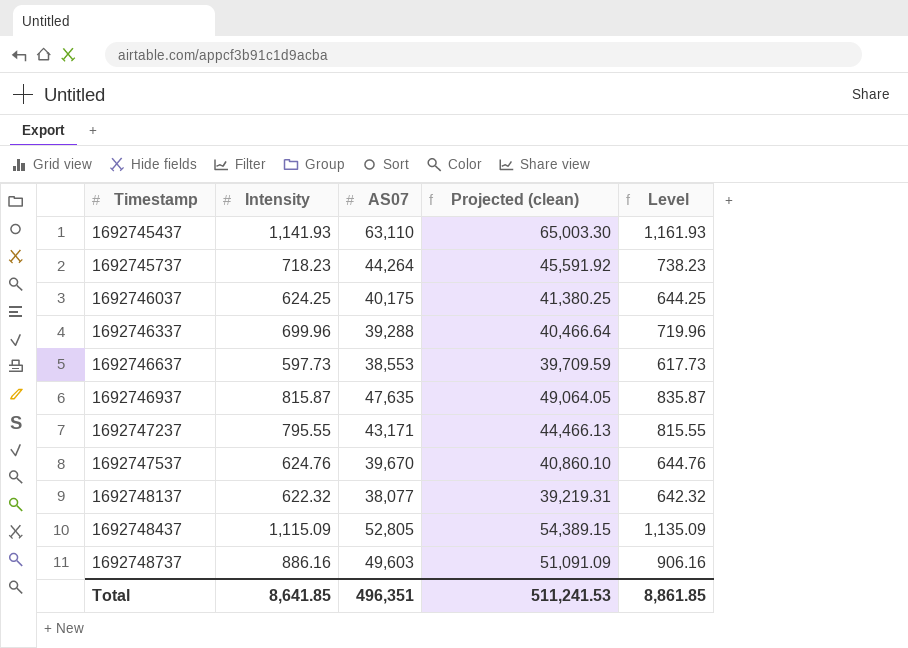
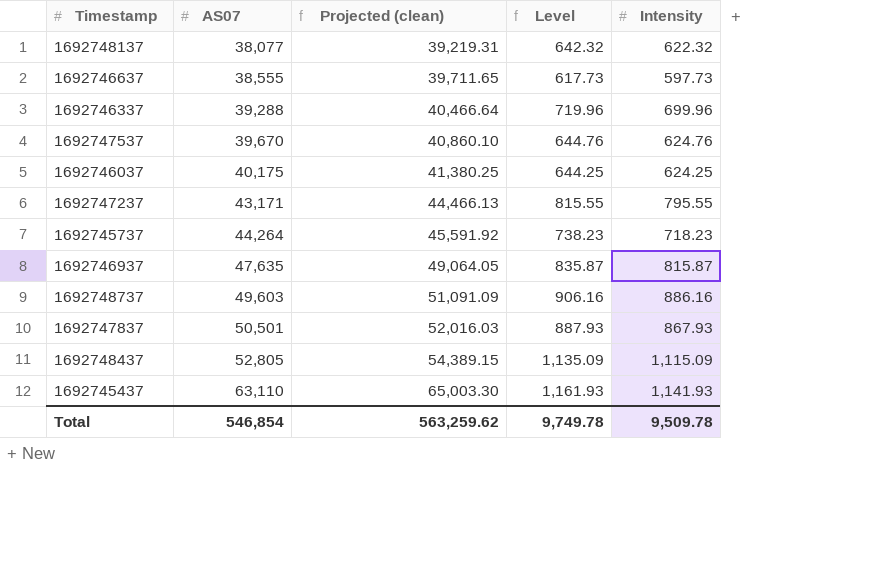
row order: Timestamp ascending -> AS07 ascending
column Intensity | position: 2 -> 5
1692746637 | AS07: 38,553 -> 38,555
1692746637 | Projected (clean): 39,709.59 -> 39,711.65
row 1692747837: none -> 50,501 | 52,016.03 | 887.93 | 867.93
Total | AS07: 496,351 -> 546,854
Total | Projected (clean): 511,241.53 -> 563,259.62
Total | Level: 8,861.85 -> 9,749.78
Total | Intensity: 8,641.85 -> 9,509.78

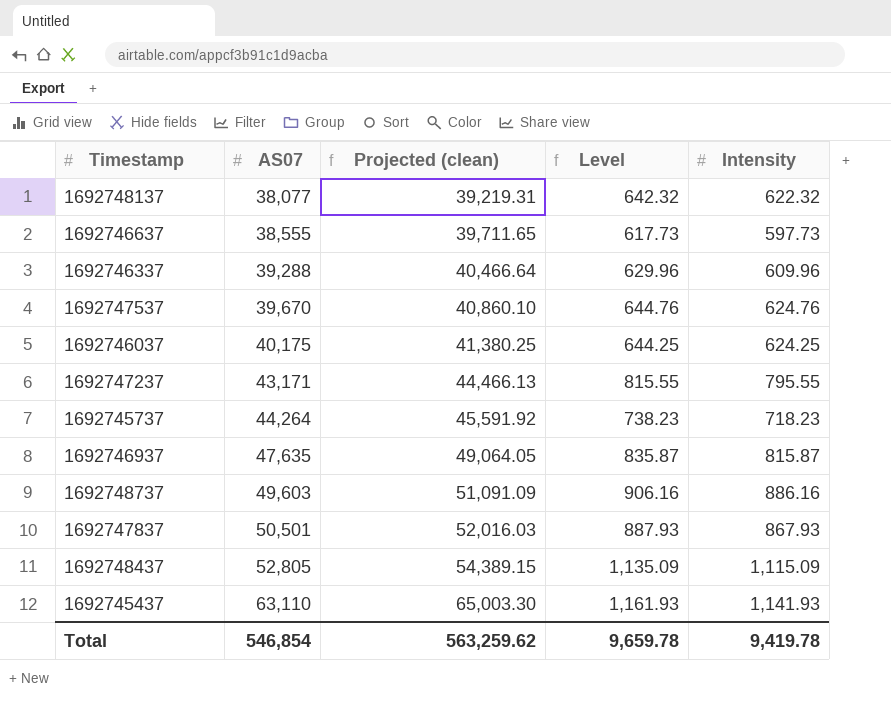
1692746337 | Level: 719.96 -> 629.96
1692746337 | Intensity: 699.96 -> 609.96
Total | Level: 9,749.78 -> 9,659.78
Total | Intensity: 9,509.78 -> 9,419.78

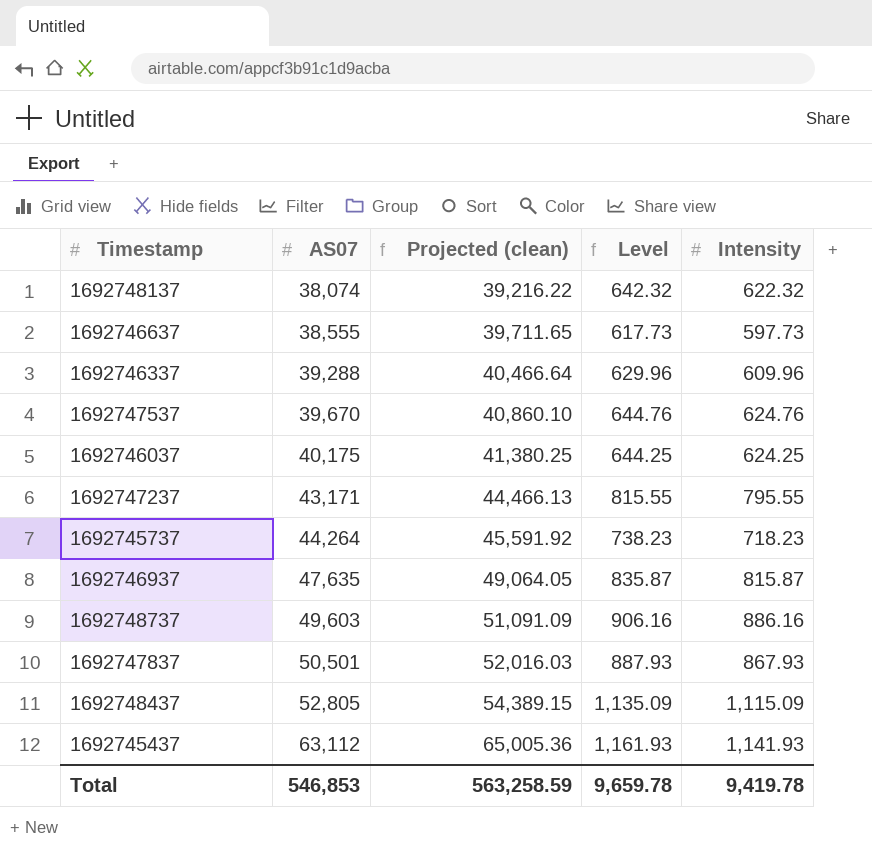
1692748137 | AS07: 38,077 -> 38,074
1692748137 | Projected (clean): 39,219.31 -> 39,216.22
1692745437 | AS07: 63,110 -> 63,112
1692745437 | Projected (clean): 65,003.30 -> 65,005.36
Total | AS07: 546,854 -> 546,853
Total | Projected (clean): 563,259.62 -> 563,258.59

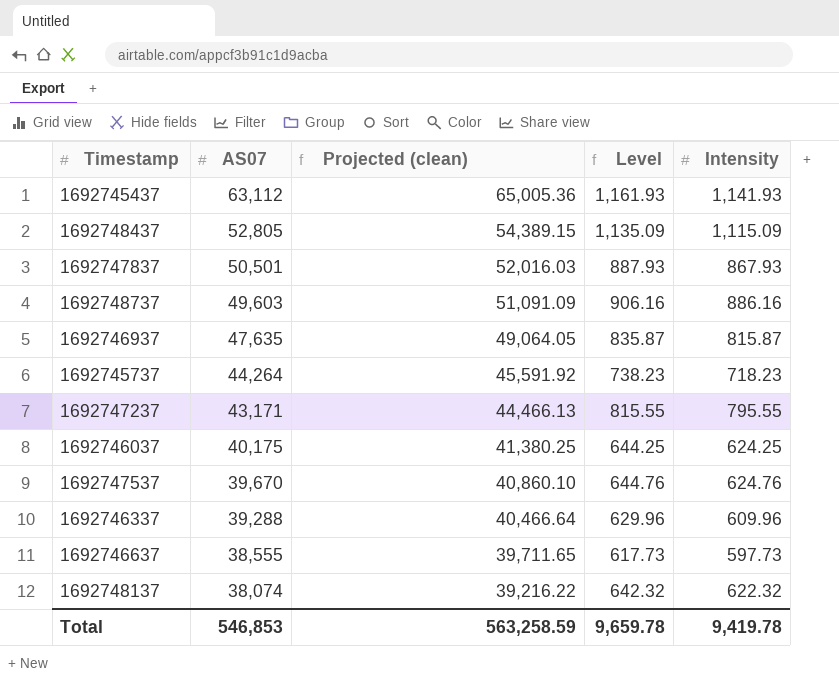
row order: AS07 ascending -> AS07 descending

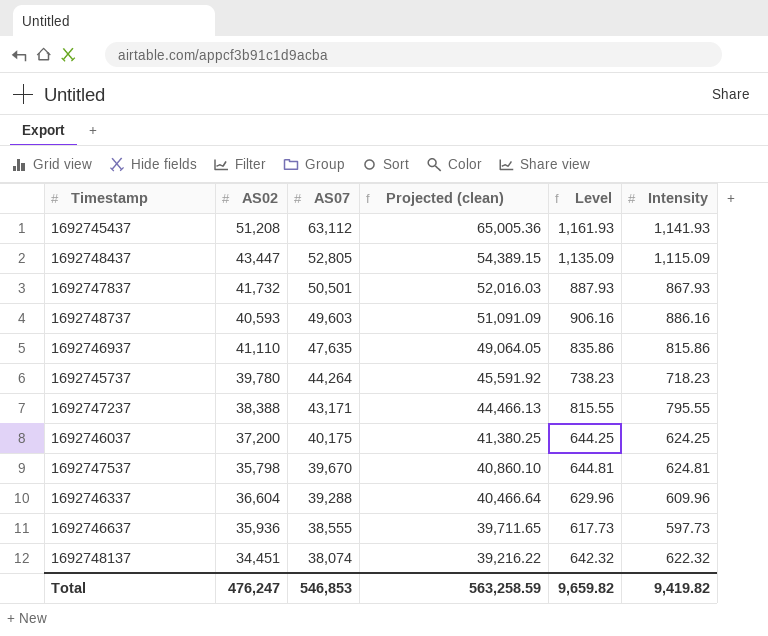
column AS02 | position: none -> 2
1692746937 | Level: 835.87 -> 835.86
1692746937 | Intensity: 815.87 -> 815.86
1692747537 | Level: 644.76 -> 644.81
1692747537 | Intensity: 624.76 -> 624.81
Total | Level: 9,659.78 -> 9,659.82
Total | Intensity: 9,419.78 -> 9,419.82

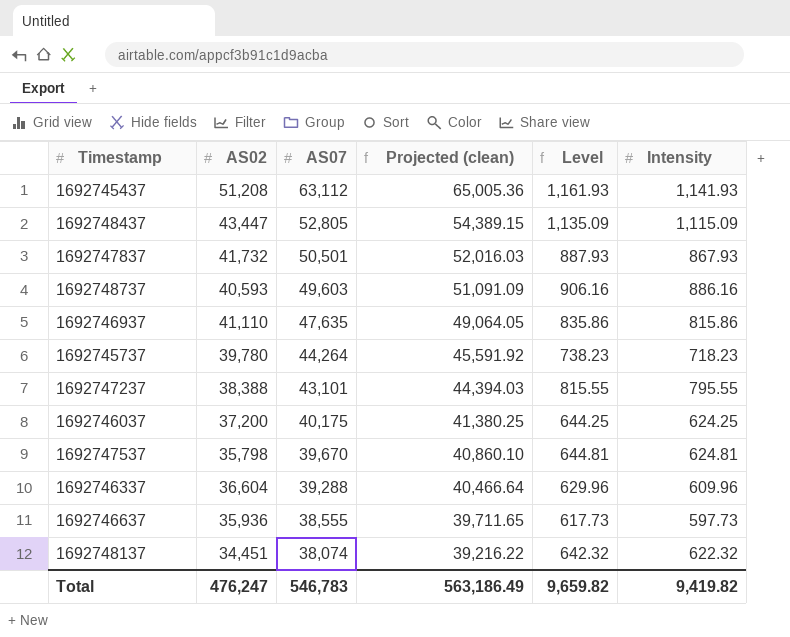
1692747237 | AS07: 43,171 -> 43,101
1692747237 | Projected (clean): 44,466.13 -> 44,394.03
Total | AS07: 546,853 -> 546,783
Total | Projected (clean): 563,258.59 -> 563,186.49

